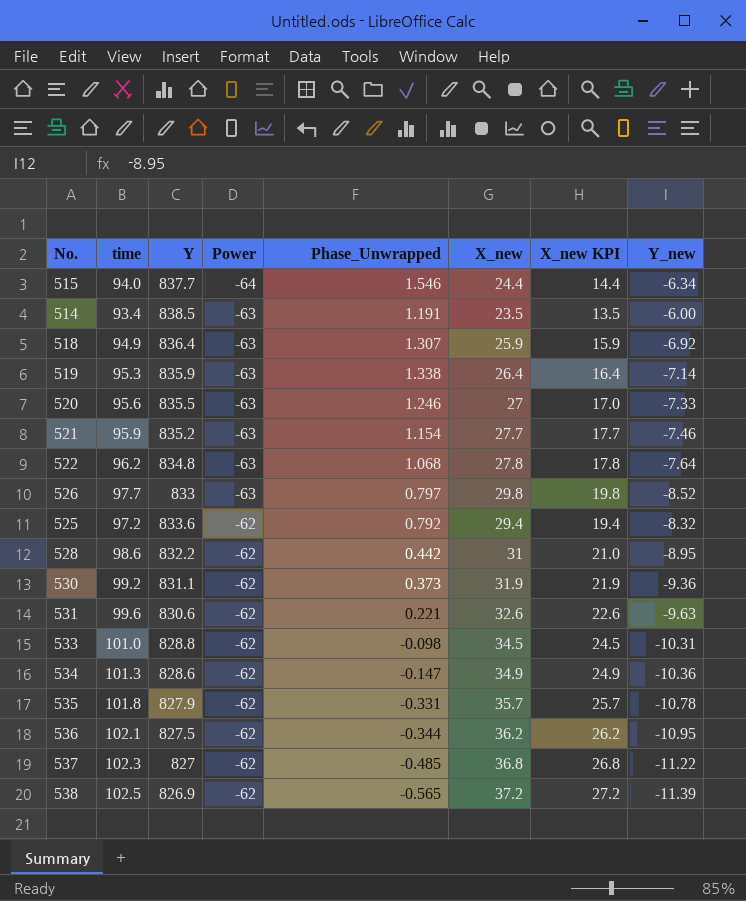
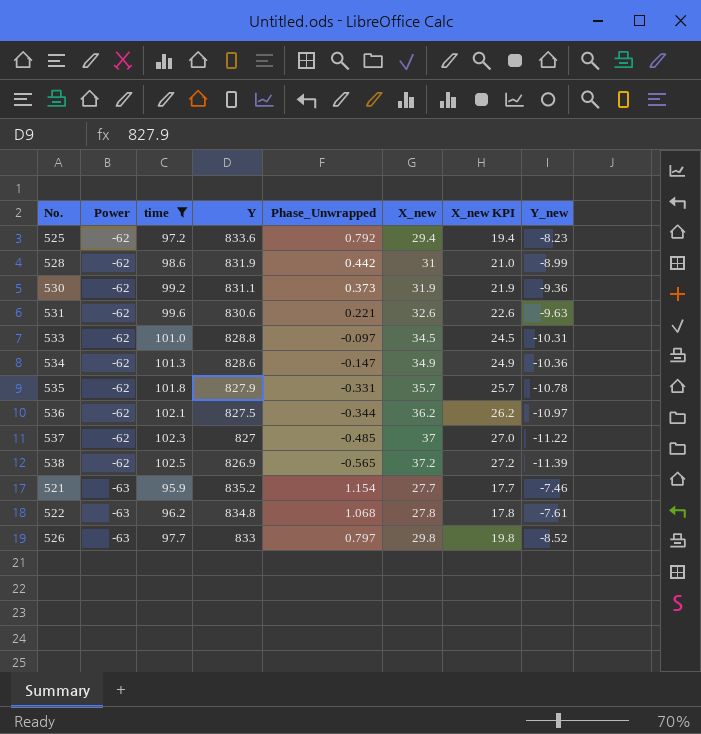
filter: none -> time >= 95.9
row order: Power ascending -> Power descending
column Power | position: 4 -> 2
525 | Y_new: -8.32 -> -8.23
528 | Y: 832.2 -> 831.9
528 | Y_new: -8.95 -> -8.99
533 | Phase_Unwrapped: -0.098 -> -0.097
536 | Y_new: -10.95 -> -10.97
537 | X_new: 36.8 -> 37
537 | X_new KPI: 26.8 -> 27.0
522 | Y_new: -7.64 -> -7.61

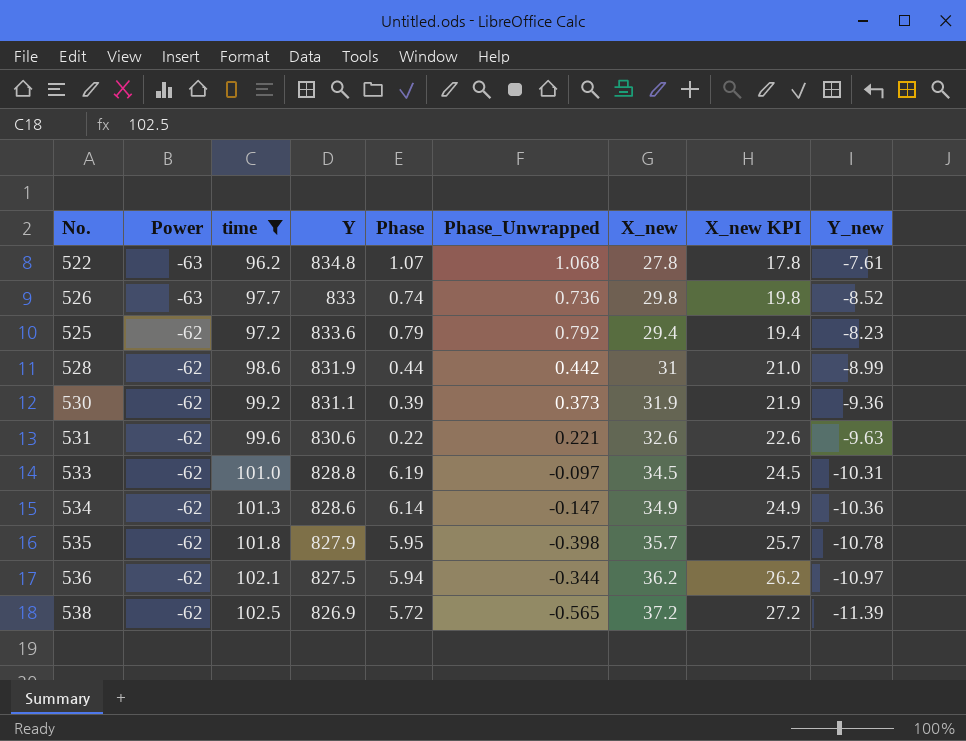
row order: Power descending -> Power ascending
column Phase | position: none -> 5
row 537: -62 | 102.3 | 827 | -0.485 | 37 | 27.0 | -11.22 -> none
row 521: -63 | 95.9 | 835.2 | 1.154 | 27.7 | 17.7 | -7.46 -> none
526 | Phase_Unwrapped: 0.797 -> 0.736
535 | Phase_Unwrapped: -0.331 -> -0.398

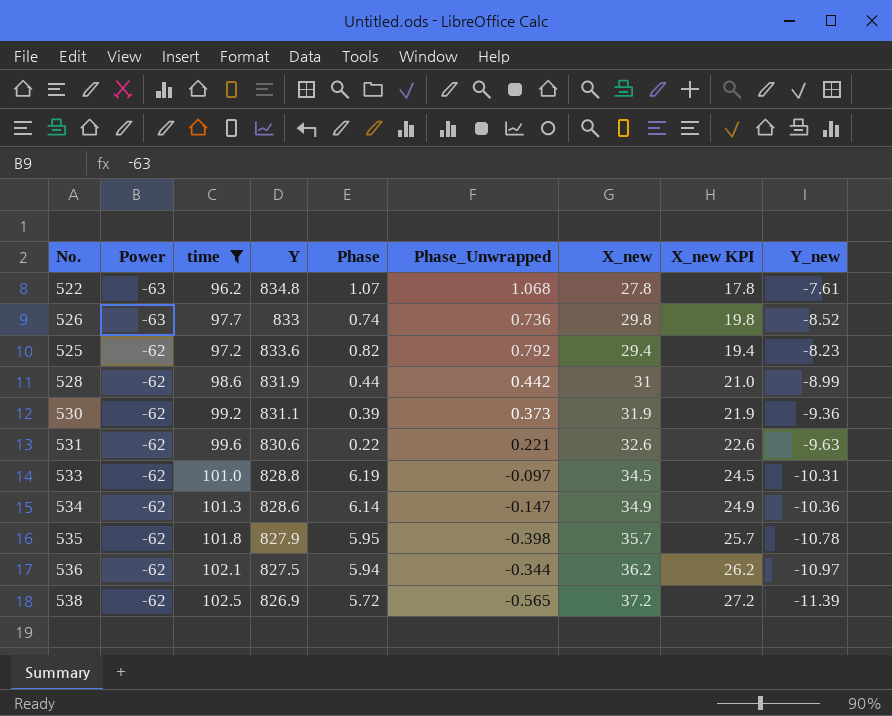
525 | Phase: 0.79 -> 0.82

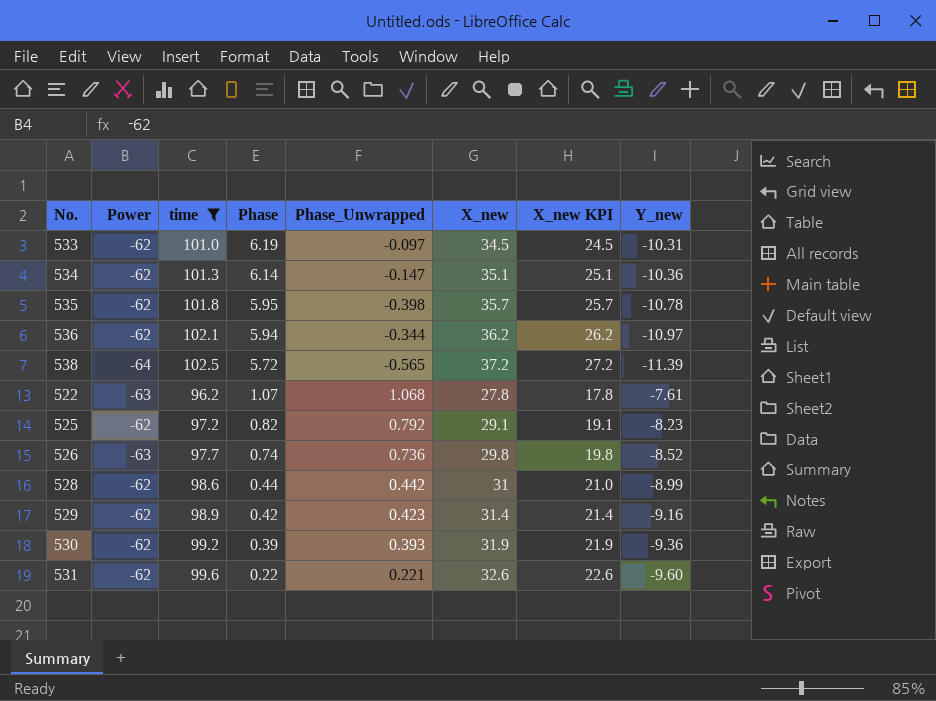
row order: Power ascending -> Phase descending
column Y | position: 4 -> none
534 | X_new: 34.9 -> 35.1
534 | X_new KPI: 24.9 -> 25.1
538 | Power: -62 -> -64
525 | X_new: 29.4 -> 29.1
525 | X_new KPI: 19.4 -> 19.1
row 529: none -> -62 | 98.9 | 0.42 | 0.423 | 31.4 | 21.4 | -9.16
530 | Phase_Unwrapped: 0.373 -> 0.393
531 | Y_new: -9.63 -> -9.60

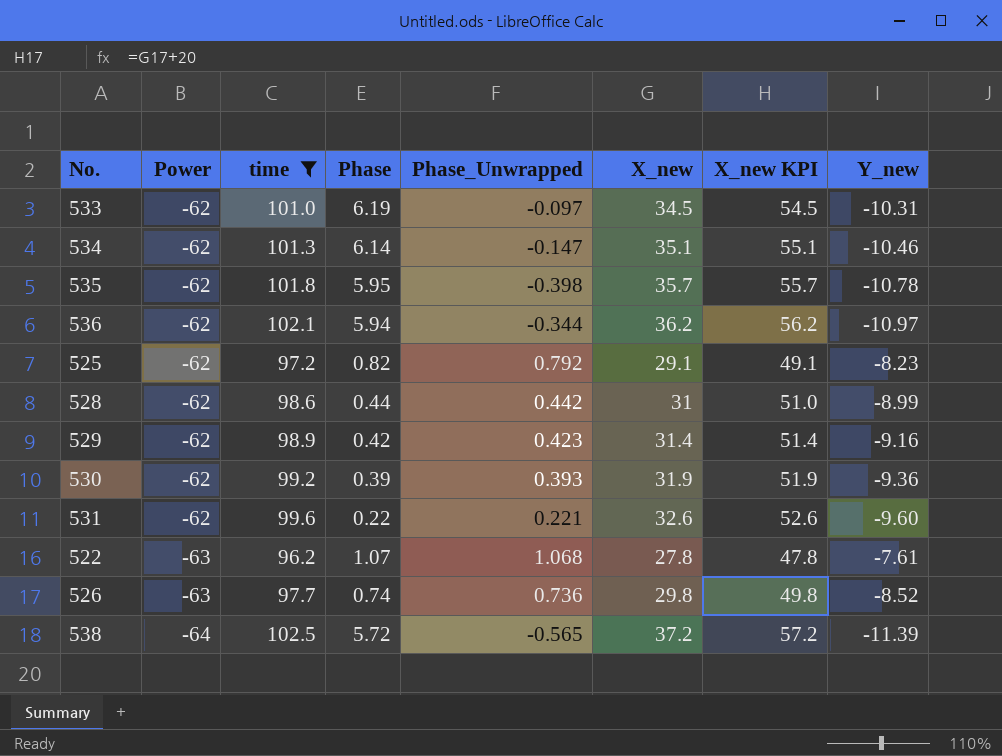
row order: Phase descending -> Power descending
column X_new KPI | formula: [X_new] - 10 -> [X_new] + 20
534 | Y_new: -10.36 -> -10.46

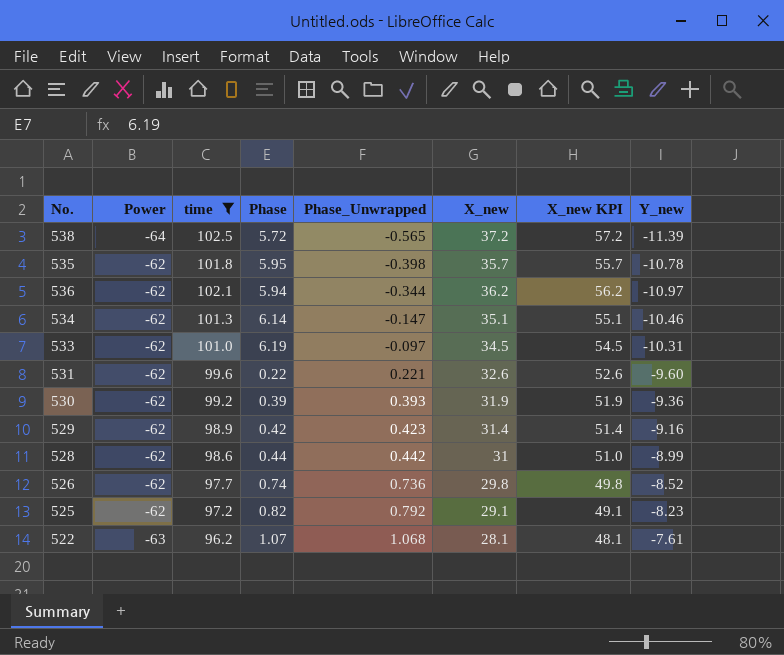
row order: Power descending -> Phase_Unwrapped ascending
526 | Power: -63 -> -62
522 | X_new: 27.8 -> 28.1
522 | X_new KPI: 47.8 -> 48.1

